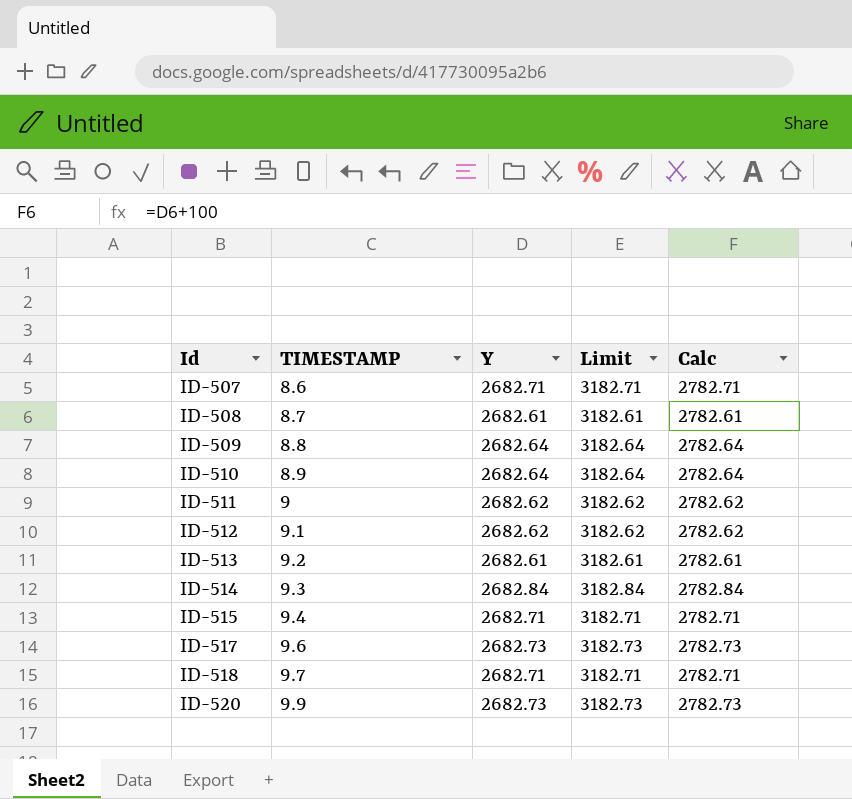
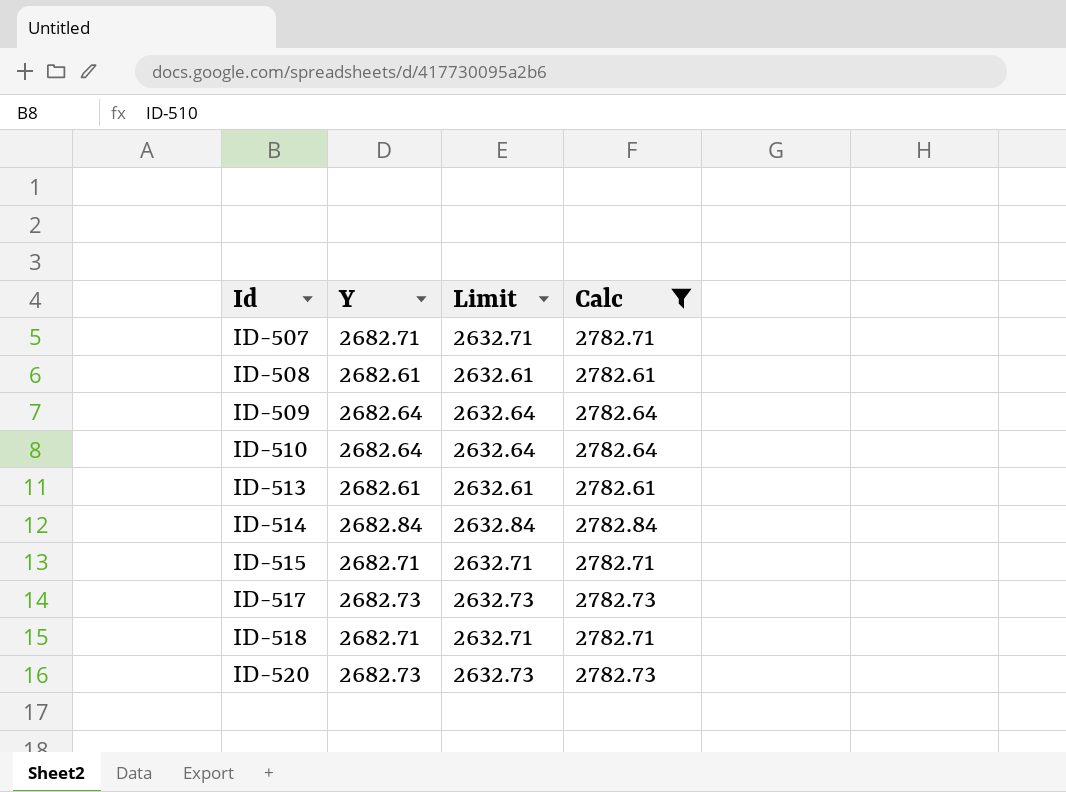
filter: none -> Calc != 2782.62
column TIMESTAMP | position: 2 -> none
column Limit | formula: [Y] + 500 -> [Y] - 50

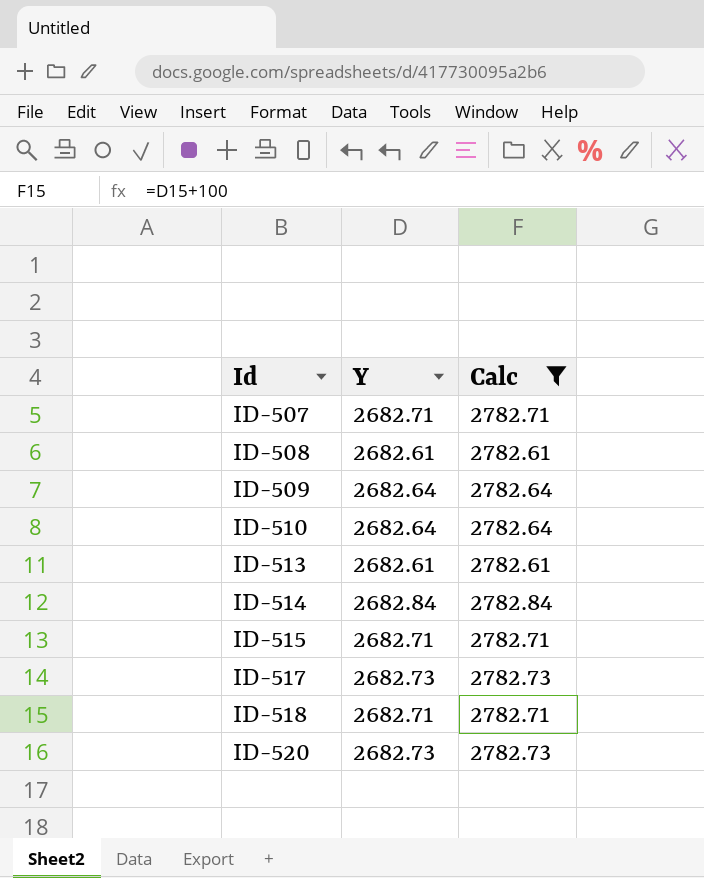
column Limit | formula: [Y] - 50 -> none

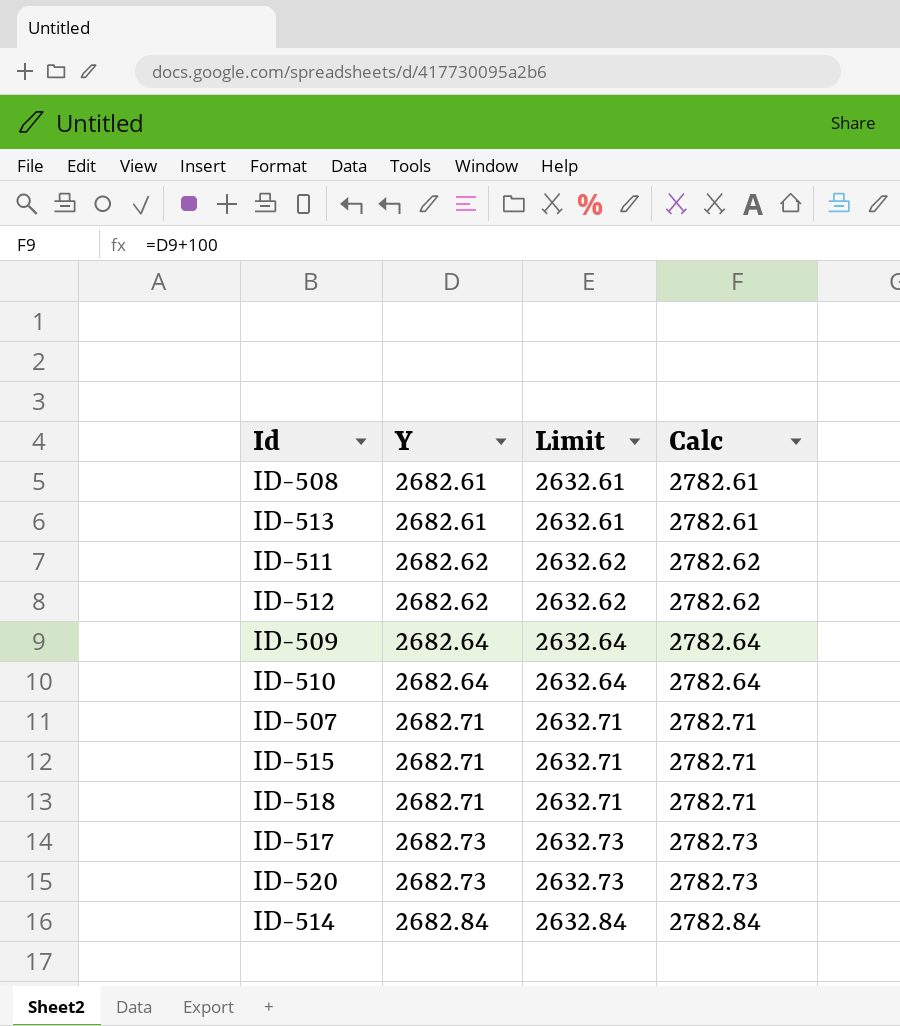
filter: Calc != 2782.62 -> none
row order: Id ascending -> Y ascending
column Limit | formula: none -> [Y] - 50

